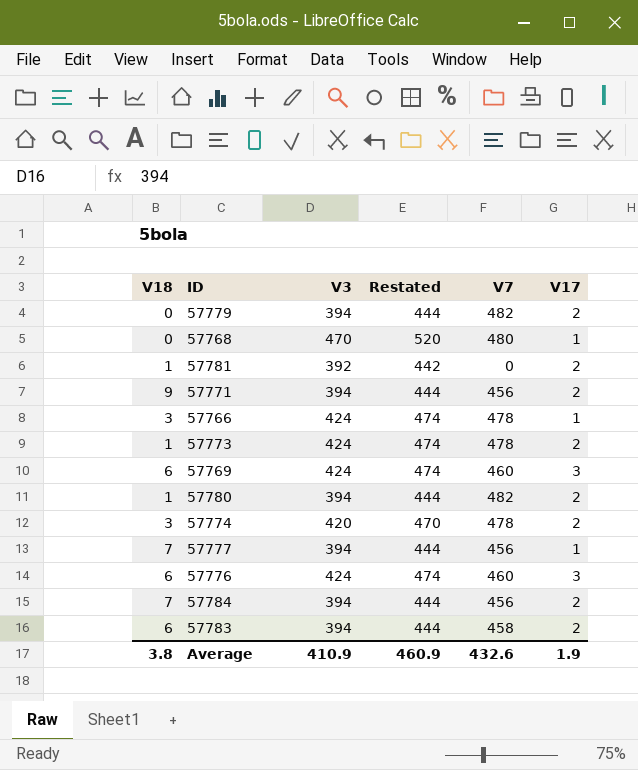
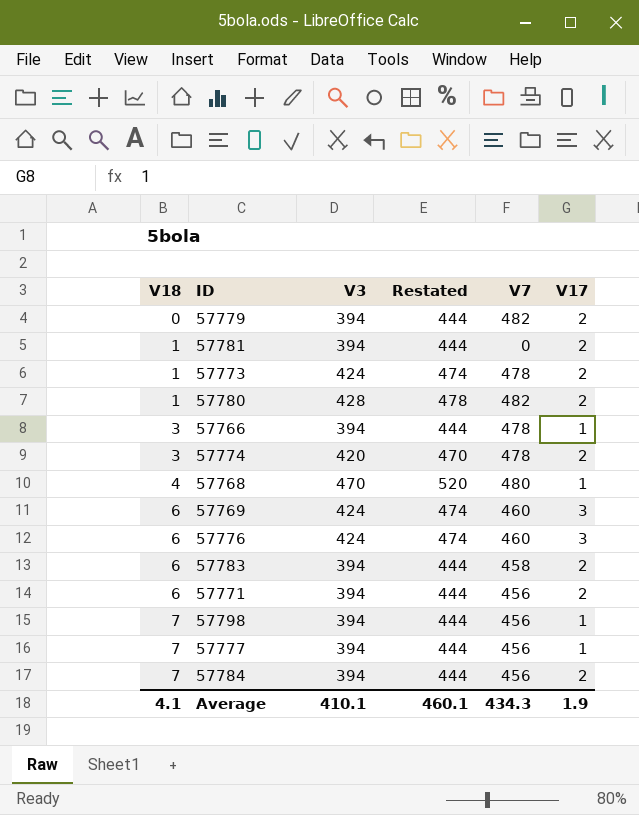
row order: none -> V18 ascending
57781 | V3: 392 -> 394
57781 | Restated: 442 -> 444
57780 | V3: 394 -> 428
57780 | Restated: 444 -> 478
57766 | V3: 424 -> 394
57766 | Restated: 474 -> 444
57768 | V18: 0 -> 4
57771 | V18: 9 -> 6
row 57798: none -> 7 | 394 | 444 | 456 | 1
Average | V18: 3.8 -> 4.1
Average | V3: 410.9 -> 410.1
Average | Restated: 460.9 -> 460.1
Average | V7: 432.6 -> 434.3

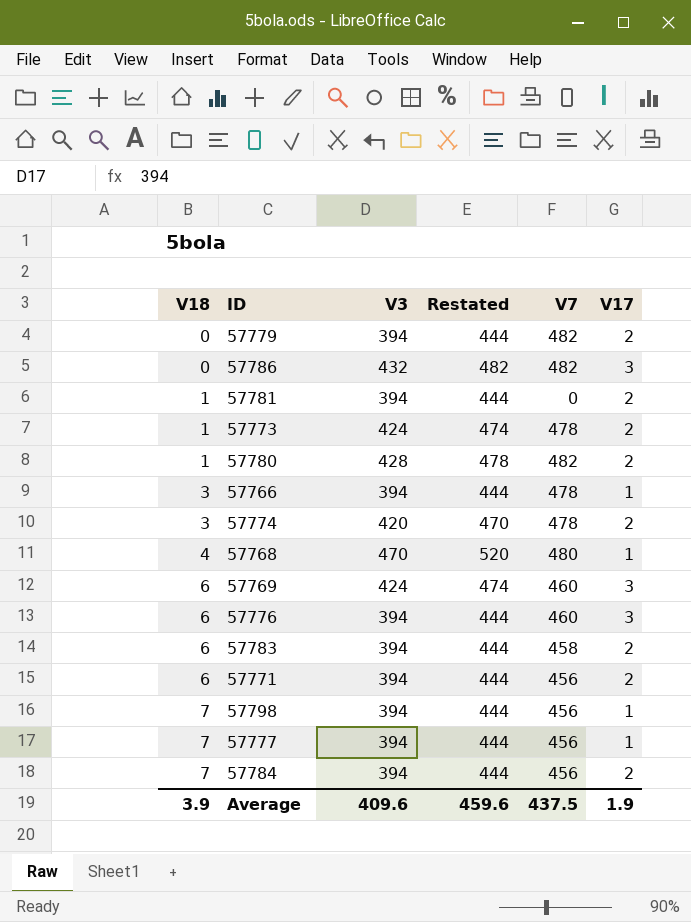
row 57786: none -> 0 | 432 | 482 | 482 | 3
57776 | V3: 424 -> 394
57776 | Restated: 474 -> 444
Average | V18: 4.1 -> 3.9
Average | V3: 410.1 -> 409.6
Average | Restated: 460.1 -> 459.6
Average | V7: 434.3 -> 437.5

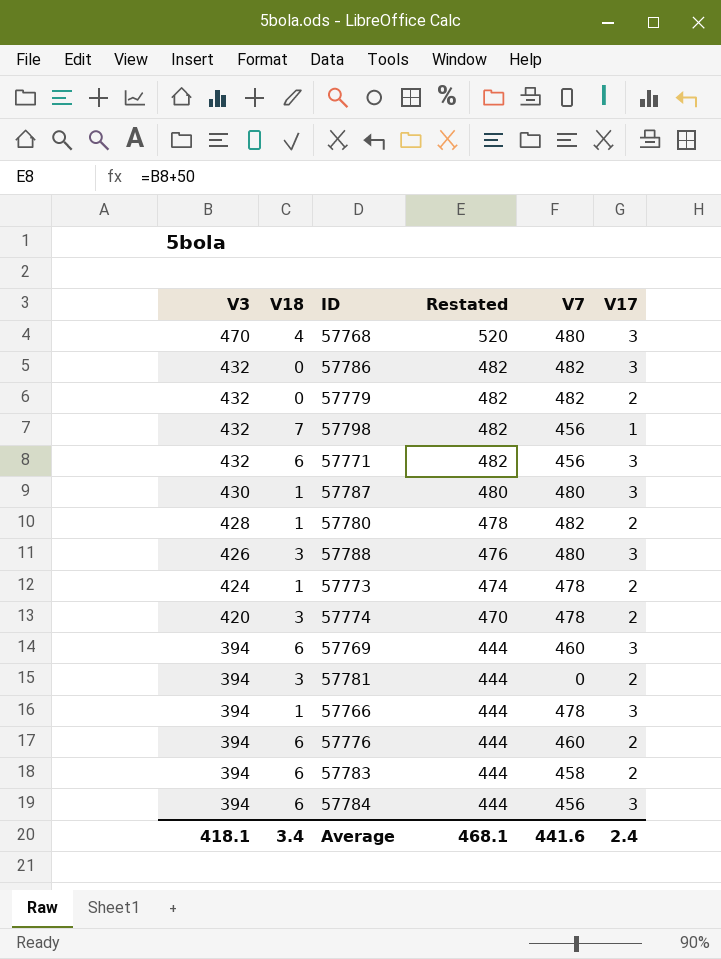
row order: V18 ascending -> V3 descending
column V3 | position: 3 -> 1
row 57777: 7 | 394 | 444 | 456 | 1 -> none
57768 | V17: 1 -> 3
57779 | V3: 394 -> 432
57779 | Restated: 444 -> 482
57798 | V3: 394 -> 432
57798 | Restated: 444 -> 482
57771 | V3: 394 -> 432
57771 | Restated: 444 -> 482
57771 | V17: 2 -> 3
row 57787: none -> 430 | 1 | 480 | 480 | 3
row 57788: none -> 426 | 3 | 476 | 480 | 3
57769 | V3: 424 -> 394
57769 | Restated: 474 -> 444
57781 | V18: 1 -> 3
57766 | V18: 3 -> 1
57766 | V17: 1 -> 3
57776 | V17: 3 -> 2
57784 | V18: 7 -> 6
57784 | V17: 2 -> 3
Average | V3: 409.6 -> 418.1
Average | V18: 3.9 -> 3.4
Average | Restated: 459.6 -> 468.1
Average | V7: 437.5 -> 441.6
Average | V17: 1.9 -> 2.4

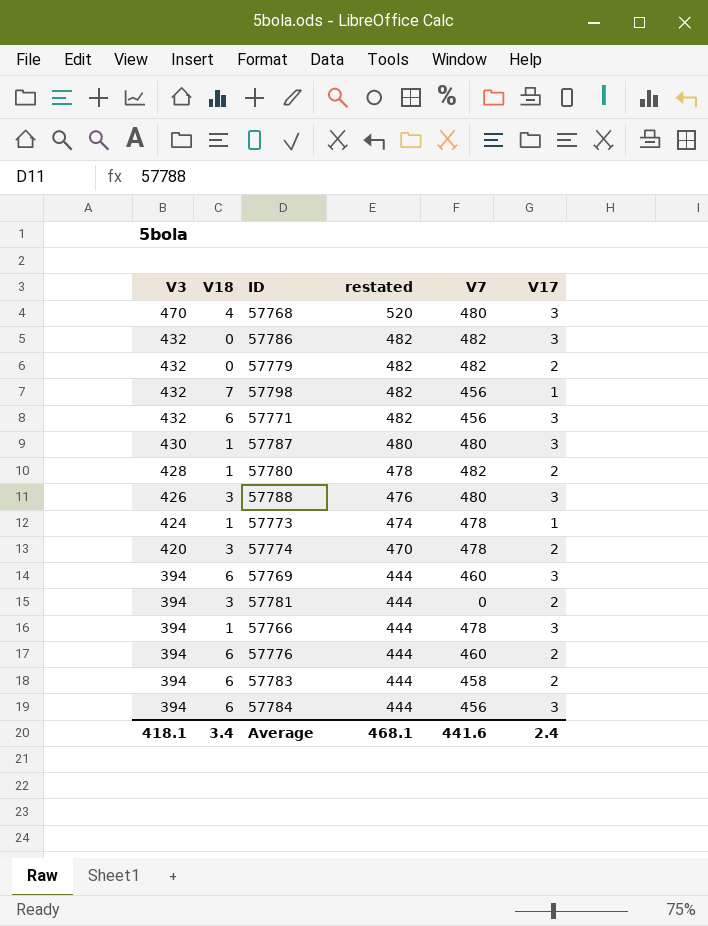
column name: Restated -> restated
57773 | V17: 2 -> 1

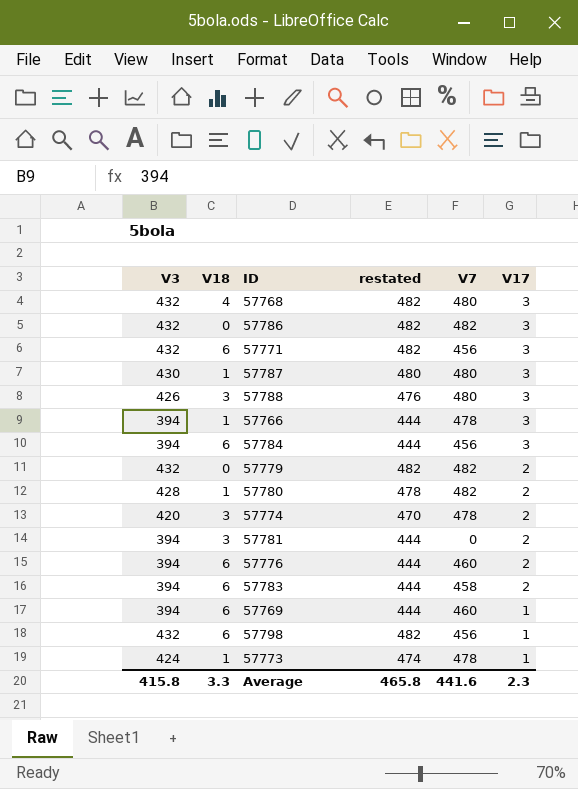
row order: V3 descending -> V17 descending
57768 | V3: 470 -> 432
57768 | restated: 520 -> 482
57769 | V17: 3 -> 1
57798 | V18: 7 -> 6
Average | V3: 418.1 -> 415.8
Average | V18: 3.4 -> 3.3
Average | restated: 468.1 -> 465.8
Average | V17: 2.4 -> 2.3

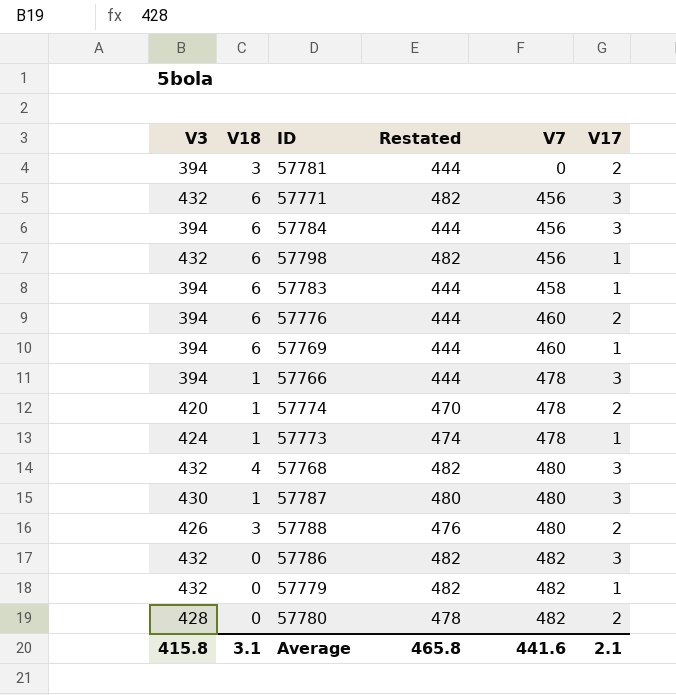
row order: V17 descending -> V7 ascending
column name: restated -> Restated
57783 | V17: 2 -> 1
57774 | V18: 3 -> 1
57788 | V17: 3 -> 2
57779 | V17: 2 -> 1
57780 | V18: 1 -> 0
Average | V18: 3.3 -> 3.1
Average | V17: 2.3 -> 2.1

